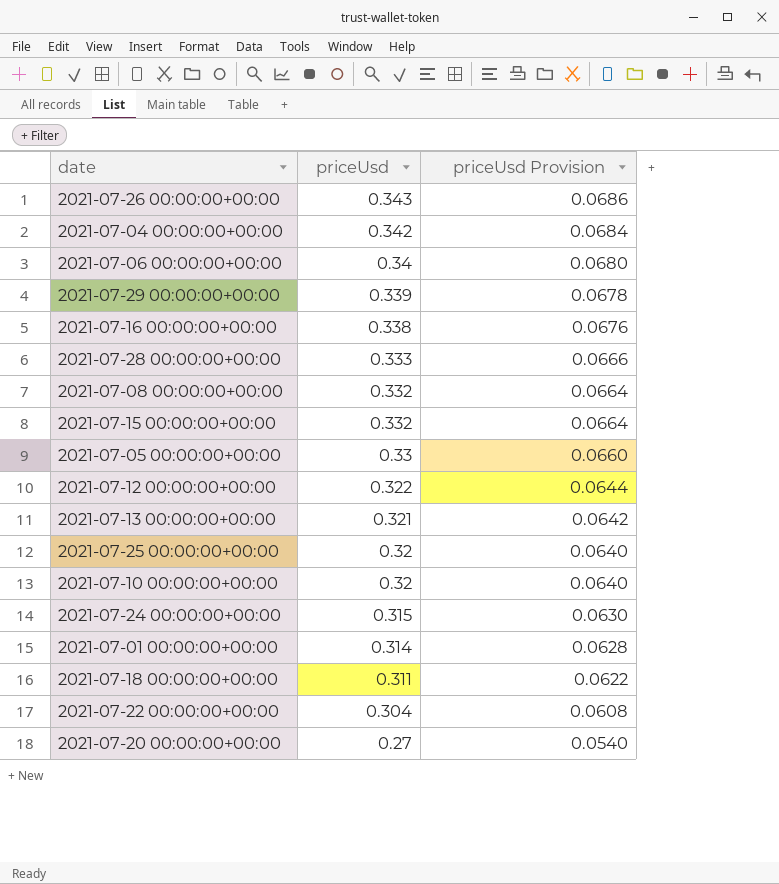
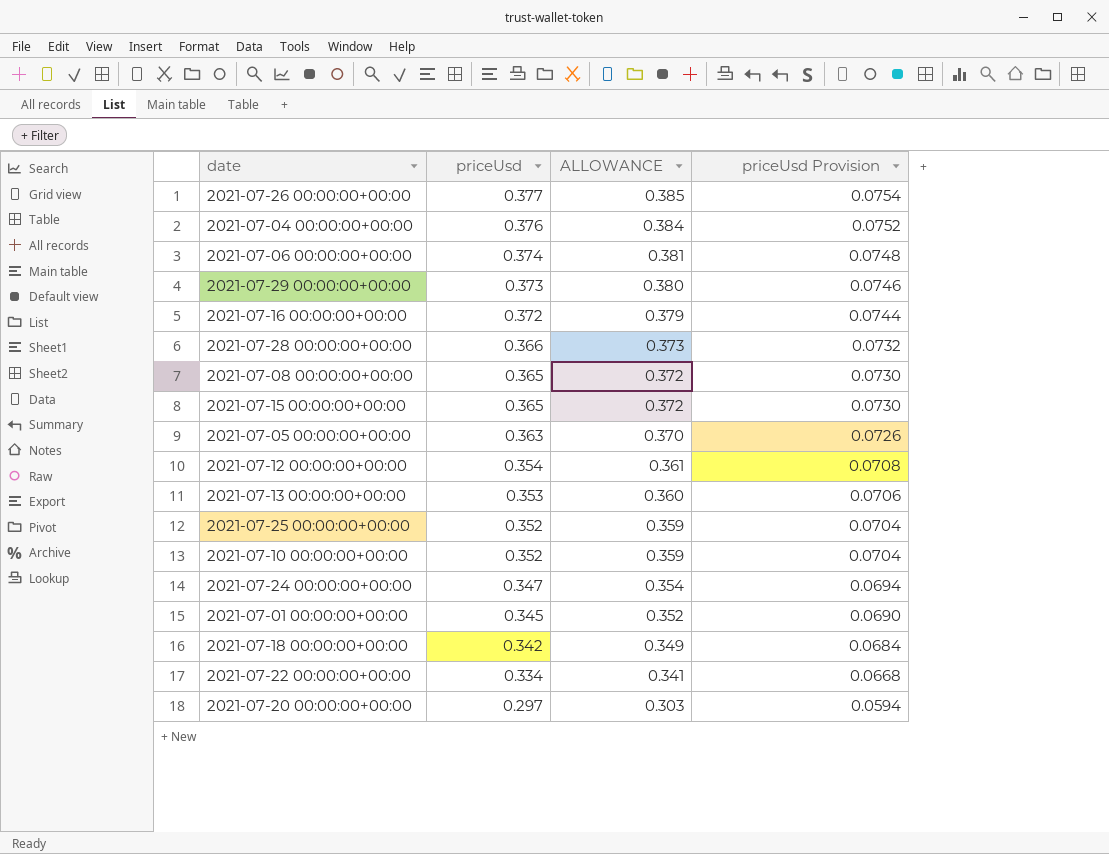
column ALLOWANCE | formula: none -> [priceUsd] * 1.02
2021-07-26 00:00:00+00:00 | priceUsd: 0.343 -> 0.377
2021-07-26 00:00:00+00:00 | priceUsd Provision: 0.0686 -> 0.0754
2021-07-04 00:00:00+00:00 | priceUsd: 0.342 -> 0.376
2021-07-04 00:00:00+00:00 | priceUsd Provision: 0.0684 -> 0.0752
2021-07-06 00:00:00+00:00 | priceUsd: 0.34 -> 0.374
2021-07-06 00:00:00+00:00 | priceUsd Provision: 0.0680 -> 0.0748
2021-07-29 00:00:00+00:00 | priceUsd: 0.339 -> 0.373
2021-07-29 00:00:00+00:00 | priceUsd Provision: 0.0678 -> 0.0746
2021-07-16 00:00:00+00:00 | priceUsd: 0.338 -> 0.372
2021-07-16 00:00:00+00:00 | priceUsd Provision: 0.0676 -> 0.0744
2021-07-28 00:00:00+00:00 | priceUsd: 0.333 -> 0.366
2021-07-28 00:00:00+00:00 | priceUsd Provision: 0.0666 -> 0.0732
2021-07-08 00:00:00+00:00 | priceUsd: 0.332 -> 0.365
2021-07-08 00:00:00+00:00 | priceUsd Provision: 0.0664 -> 0.0730
2021-07-15 00:00:00+00:00 | priceUsd: 0.332 -> 0.365
2021-07-15 00:00:00+00:00 | priceUsd Provision: 0.0664 -> 0.0730
2021-07-05 00:00:00+00:00 | priceUsd: 0.33 -> 0.363
2021-07-05 00:00:00+00:00 | priceUsd Provision: 0.0660 -> 0.0726
2021-07-12 00:00:00+00:00 | priceUsd: 0.322 -> 0.354
2021-07-12 00:00:00+00:00 | priceUsd Provision: 0.0644 -> 0.0708
2021-07-13 00:00:00+00:00 | priceUsd: 0.321 -> 0.353
2021-07-13 00:00:00+00:00 | priceUsd Provision: 0.0642 -> 0.0706
2021-07-25 00:00:00+00:00 | priceUsd: 0.32 -> 0.352
2021-07-25 00:00:00+00:00 | priceUsd Provision: 0.0640 -> 0.0704
2021-07-10 00:00:00+00:00 | priceUsd: 0.32 -> 0.352
2021-07-10 00:00:00+00:00 | priceUsd Provision: 0.0640 -> 0.0704
2021-07-24 00:00:00+00:00 | priceUsd: 0.315 -> 0.347
2021-07-24 00:00:00+00:00 | priceUsd Provision: 0.0630 -> 0.0694
2021-07-01 00:00:00+00:00 | priceUsd: 0.314 -> 0.345
2021-07-01 00:00:00+00:00 | priceUsd Provision: 0.0628 -> 0.0690
2021-07-18 00:00:00+00:00 | priceUsd: 0.311 -> 0.342
2021-07-18 00:00:00+00:00 | priceUsd Provision: 0.0622 -> 0.0684
2021-07-22 00:00:00+00:00 | priceUsd: 0.304 -> 0.334
2021-07-22 00:00:00+00:00 | priceUsd Provision: 0.0608 -> 0.0668
2021-07-20 00:00:00+00:00 | priceUsd: 0.27 -> 0.297
2021-07-20 00:00:00+00:00 | priceUsd Provision: 0.0540 -> 0.0594

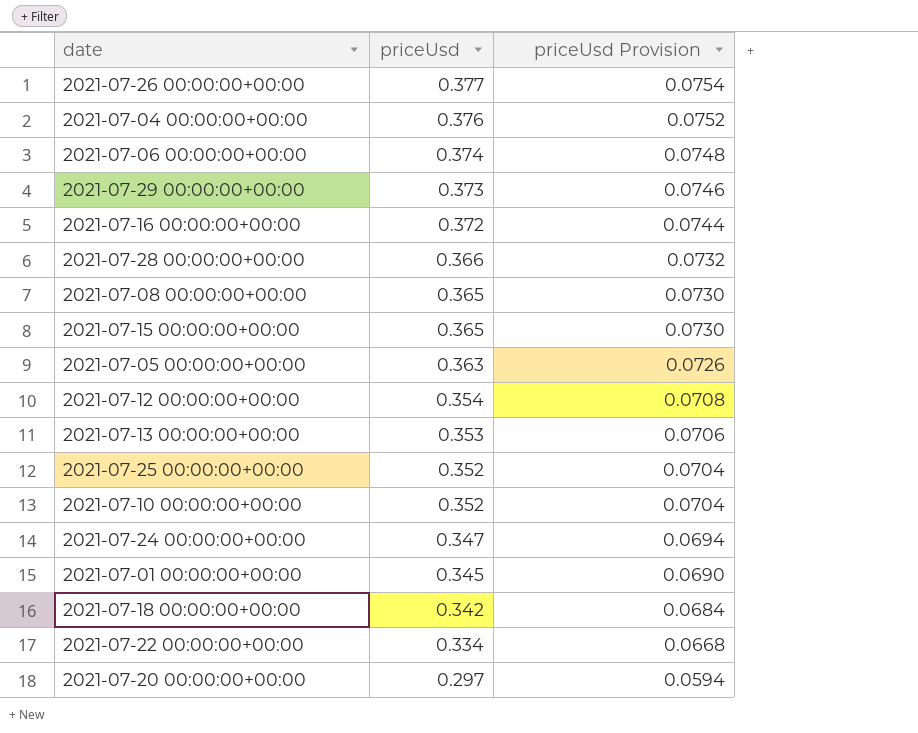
column ALLOWANCE | formula: [priceUsd] * 1.02 -> none

